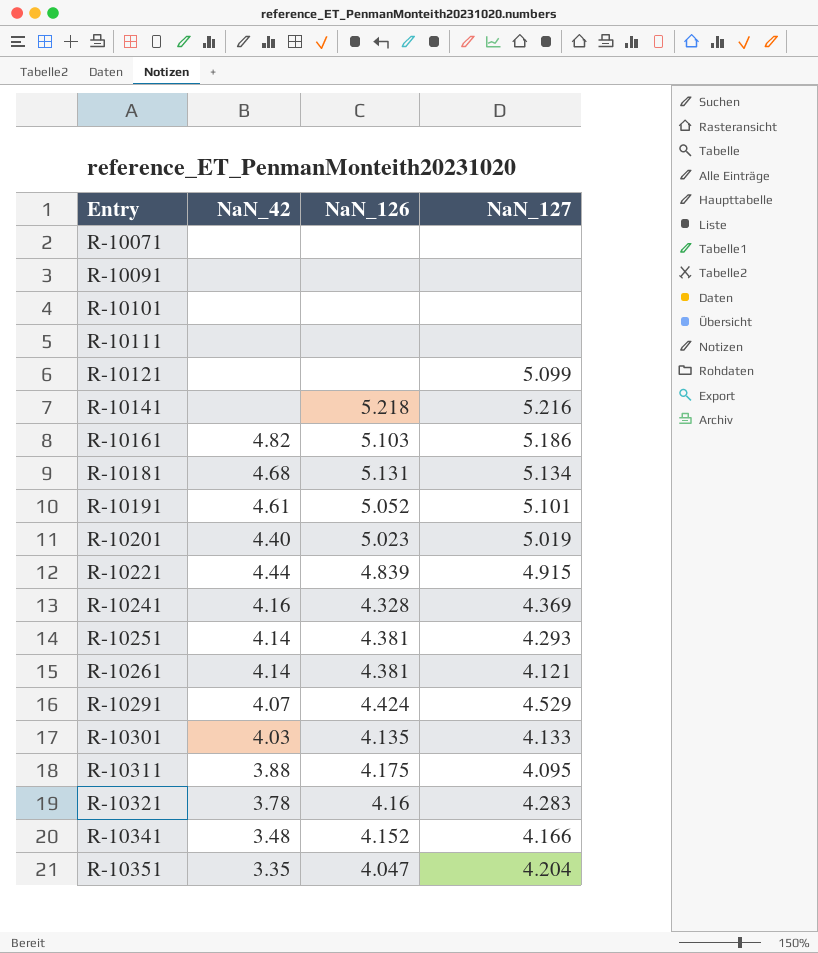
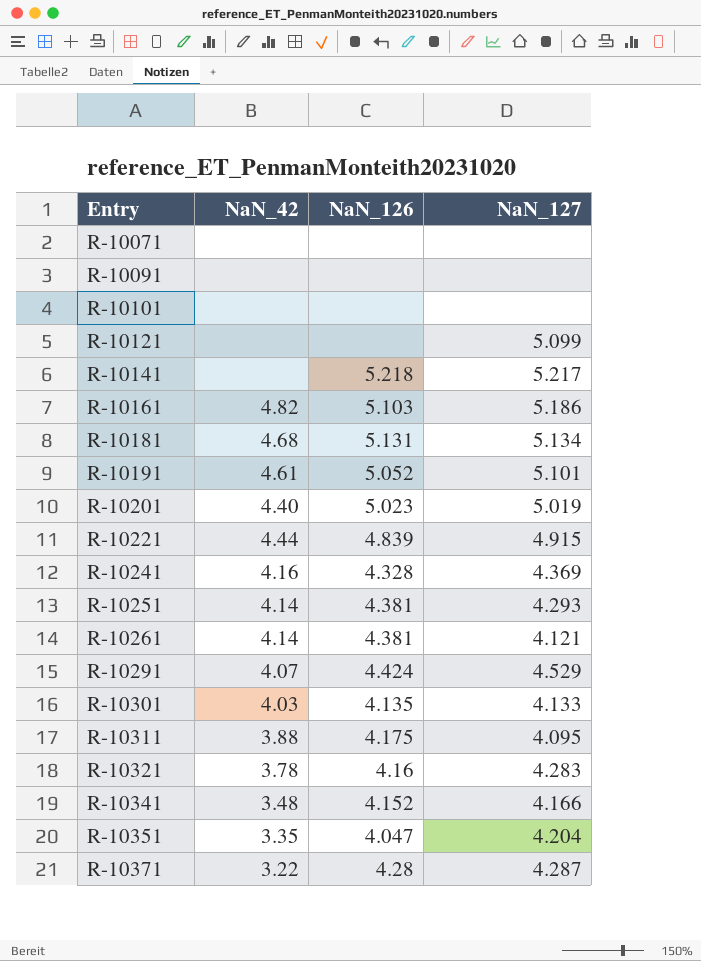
row R-10111: none | none | none -> none
R-10141 | NaN_127: 5.216 -> 5.217
row R-10371: none -> 3.22 | 4.28 | 4.287

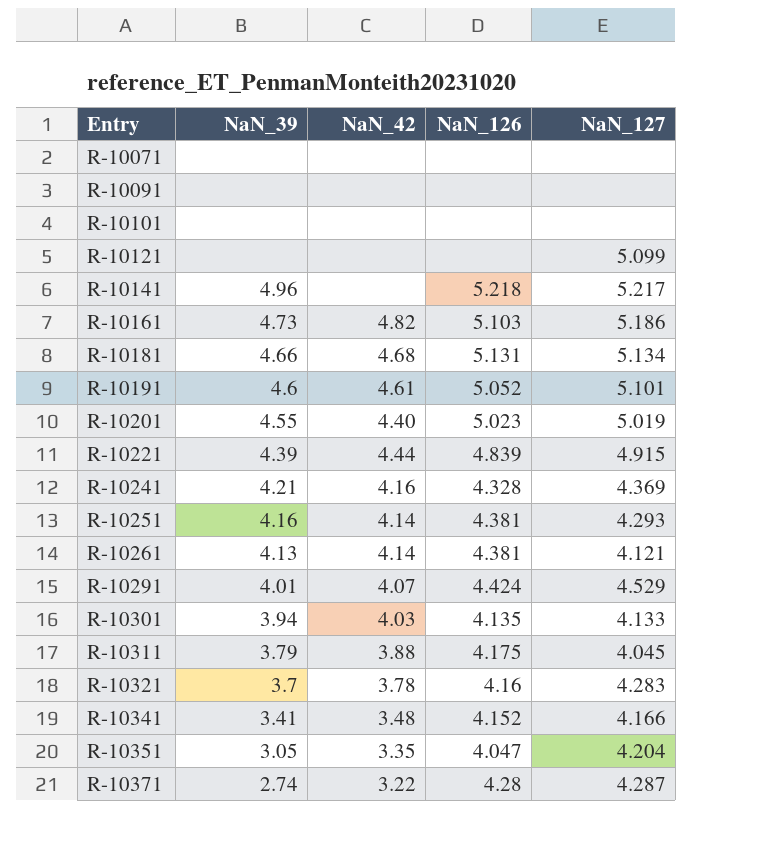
column NaN_39 | position: none -> 2
R-10311 | NaN_127: 4.095 -> 4.045

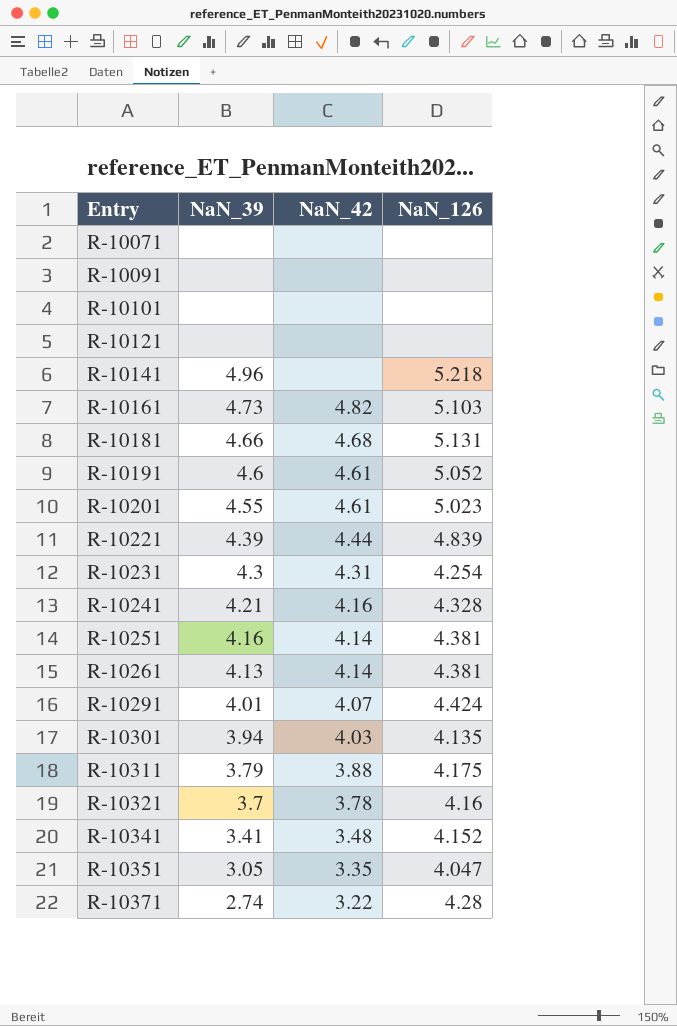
column NaN_127 | position: 5 -> none
R-10201 | NaN_42: 4.40 -> 4.61
row R-10231: none -> 4.3 | 4.31 | 4.254

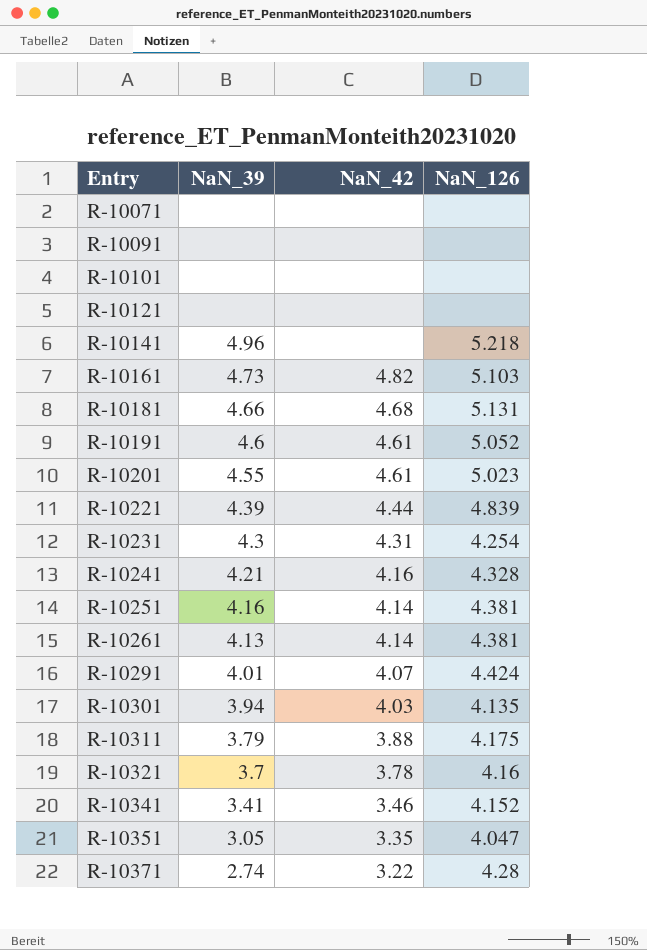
R-10341 | NaN_42: 3.48 -> 3.46

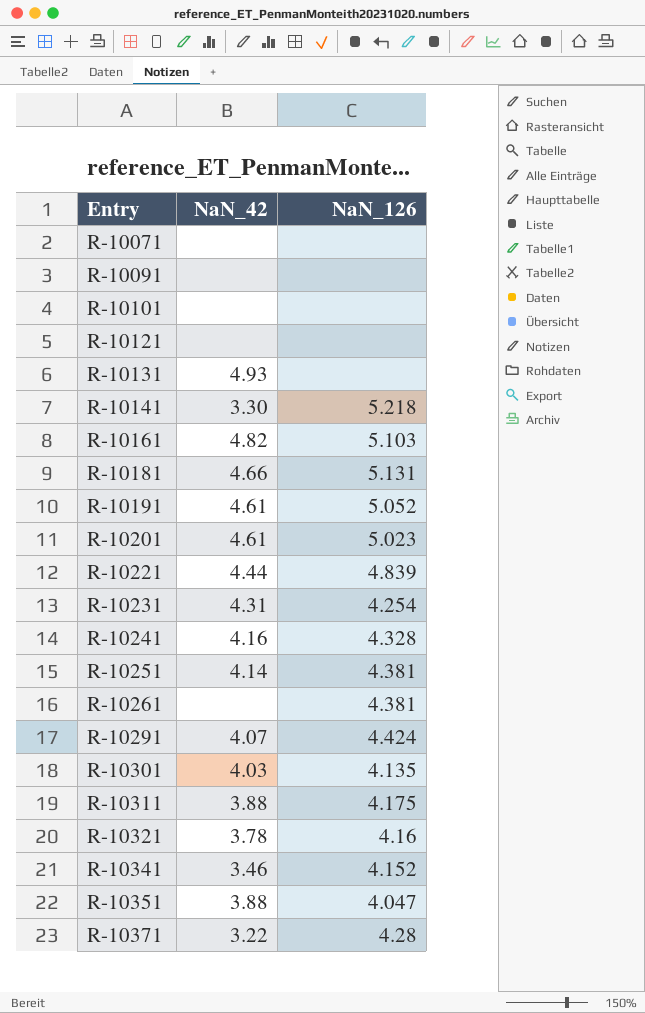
column NaN_39 | position: 2 -> none
row R-10131: none -> 4.93 | none
R-10141 | NaN_42: none -> 3.30
R-10181 | NaN_42: 4.68 -> 4.66
R-10261 | NaN_42: 4.14 -> none
R-10351 | NaN_42: 3.35 -> 3.88

